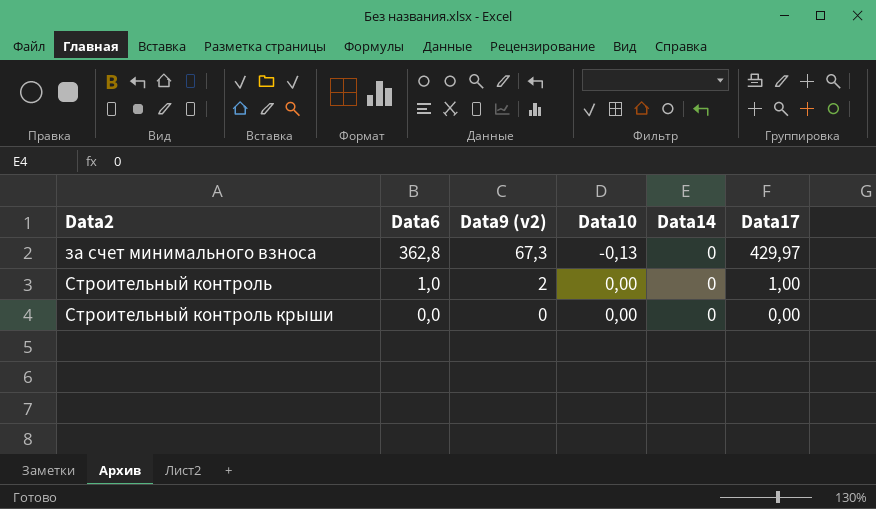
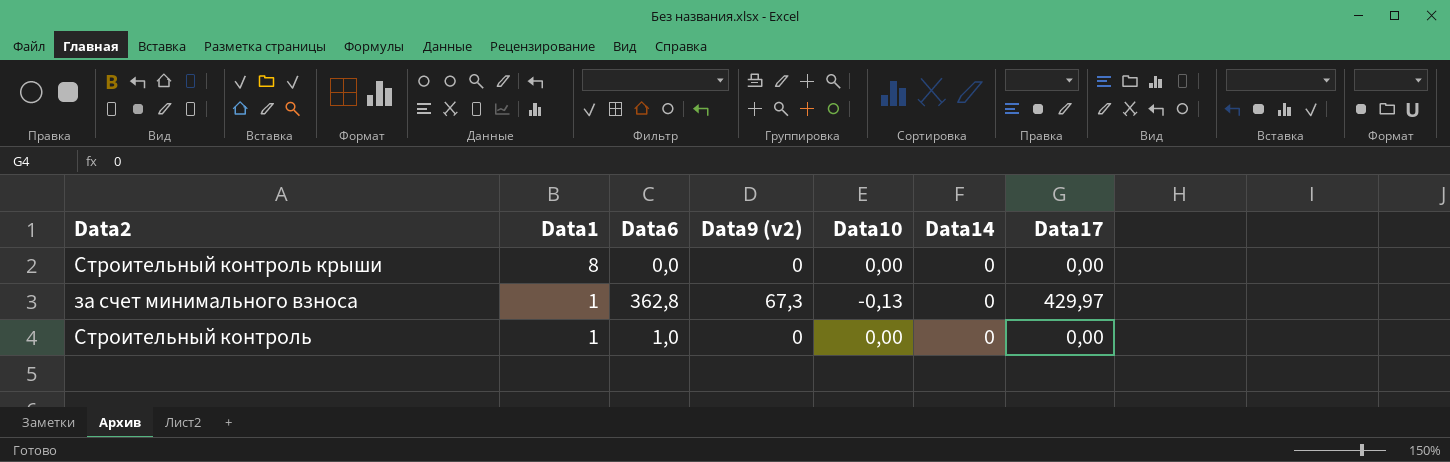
row order: Data2 ascending -> Data1 descending
column Data1 | position: none -> 2
Строительный контроль | Data9 (v2): 2 -> 0
Строительный контроль | Data17: 1,00 -> 0,00

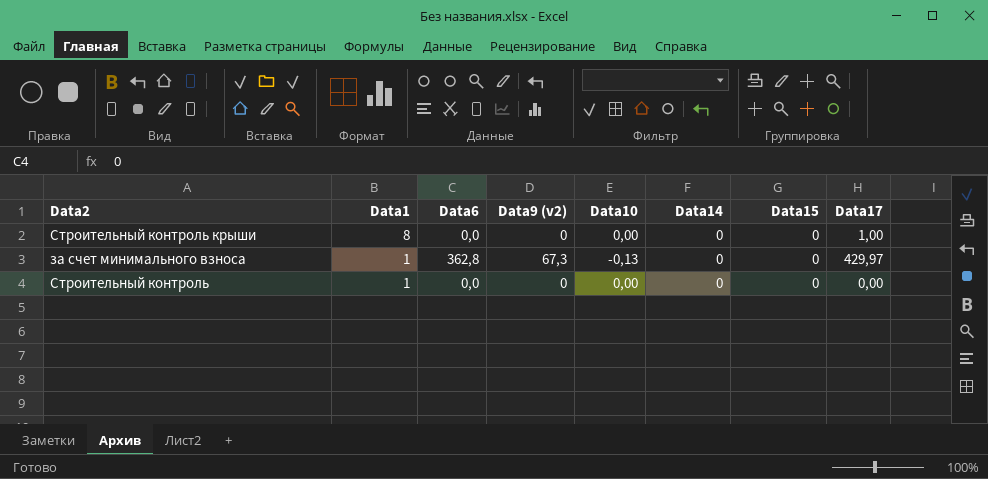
column Data15 | position: none -> 7
Строительный контроль крыши | Data17: 0,00 -> 1,00
Строительный контроль | Data6: 1,0 -> 0,0

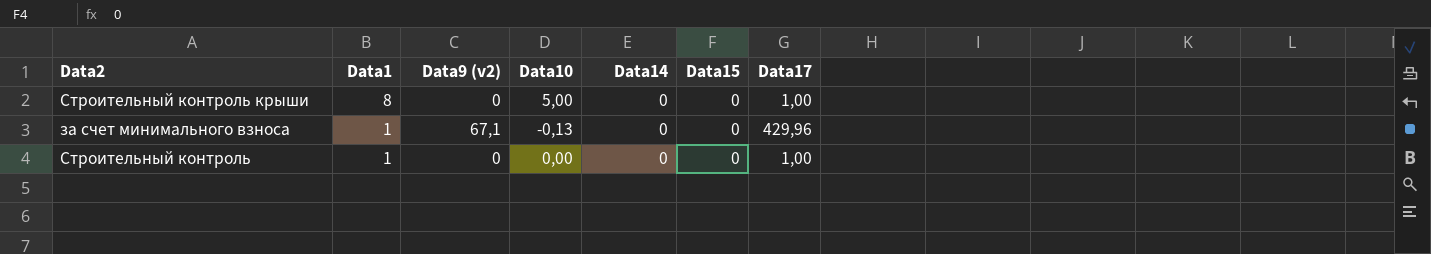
column Data6 | position: 3 -> none
Строительный контроль крыши | Data10: 0,00 -> 5,00
за счет минимального взноса | Data9 (v2): 67,3 -> 67,1
за счет минимального взноса | Data17: 429,97 -> 429,96
Строительный контроль | Data17: 0,00 -> 1,00

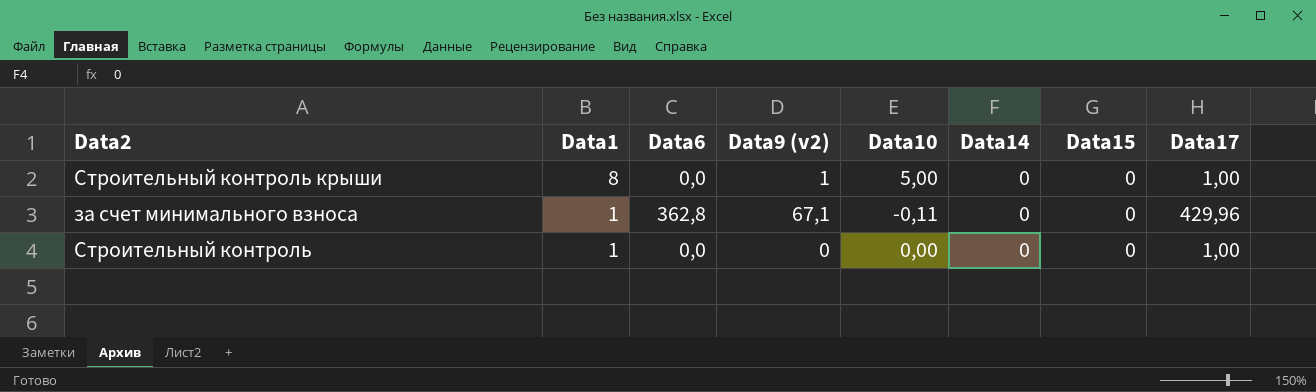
column Data6 | position: none -> 3
Строительный контроль крыши | Data9 (v2): 0 -> 1
за счет минимального взноса | Data10: -0,13 -> -0,11

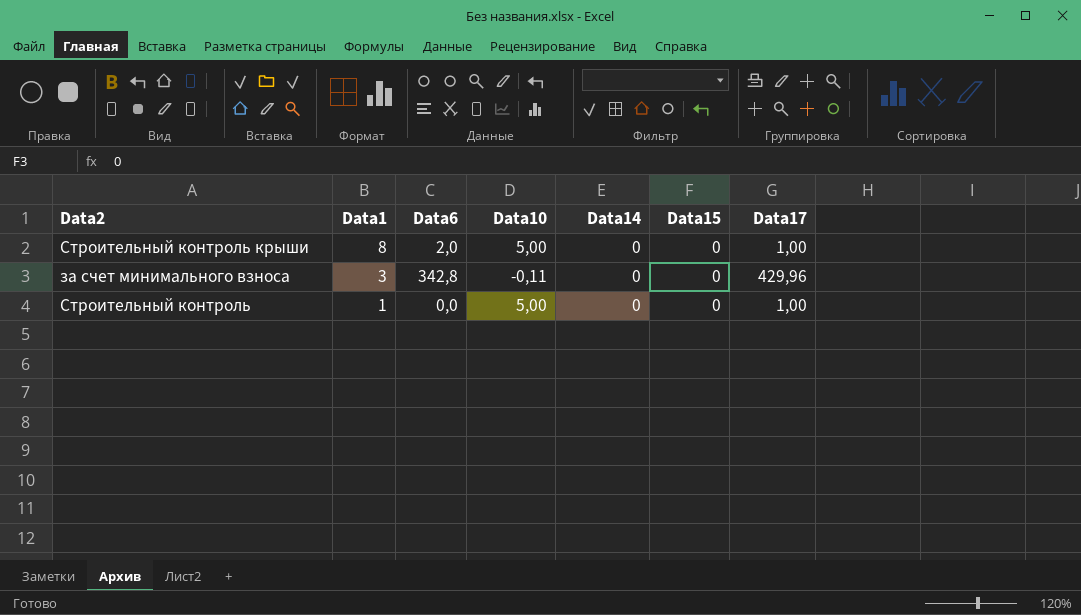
column Data9 (v2) | position: 4 -> none
Строительный контроль крыши | Data6: 0,0 -> 2,0
за счет минимального взноса | Data1: 1 -> 3
за счет минимального взноса | Data6: 362,8 -> 342,8
Строительный контроль | Data10: 0,00 -> 5,00

